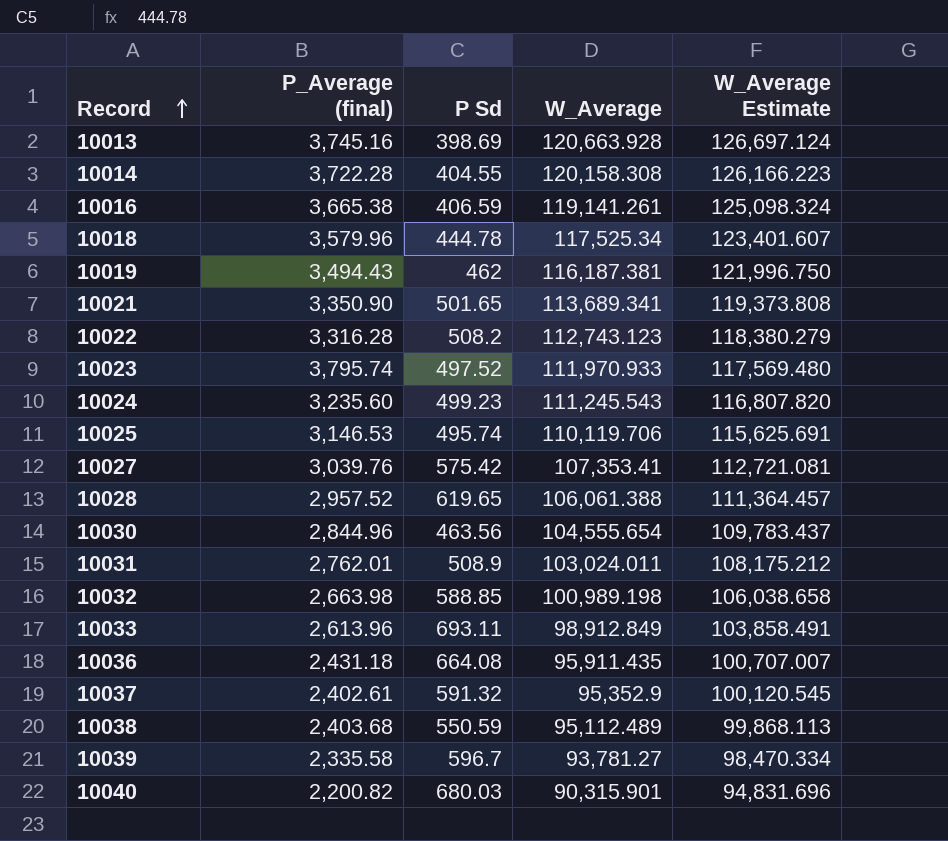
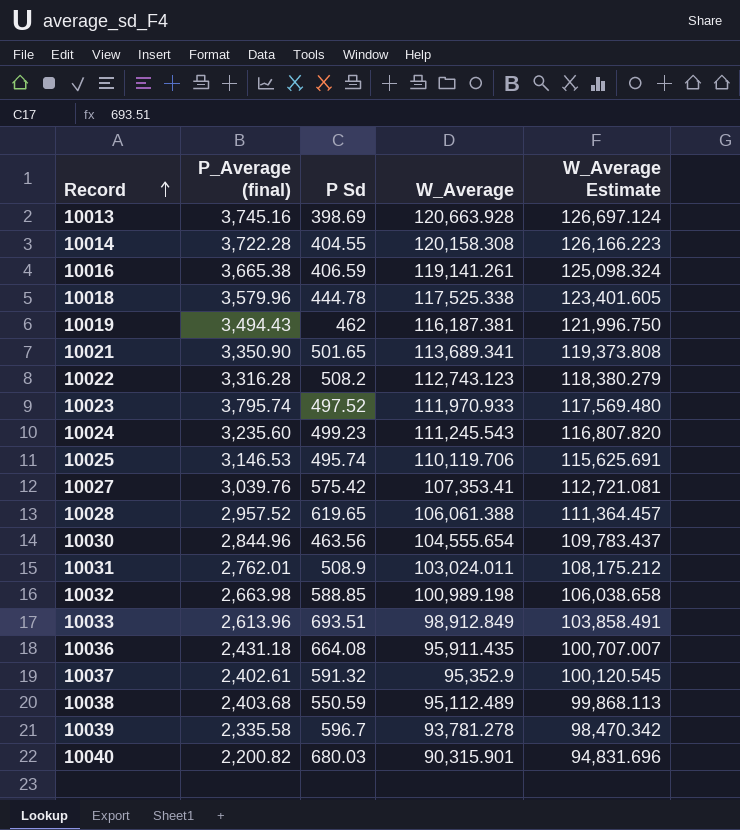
10018 | W_Average: 117,525.34 -> 117,525.338
10018 | W_Average Estimate: 123,401.607 -> 123,401.605
10033 | P Sd: 693.11 -> 693.51
10039 | W_Average: 93,781.27 -> 93,781.278
10039 | W_Average Estimate: 98,470.334 -> 98,470.342

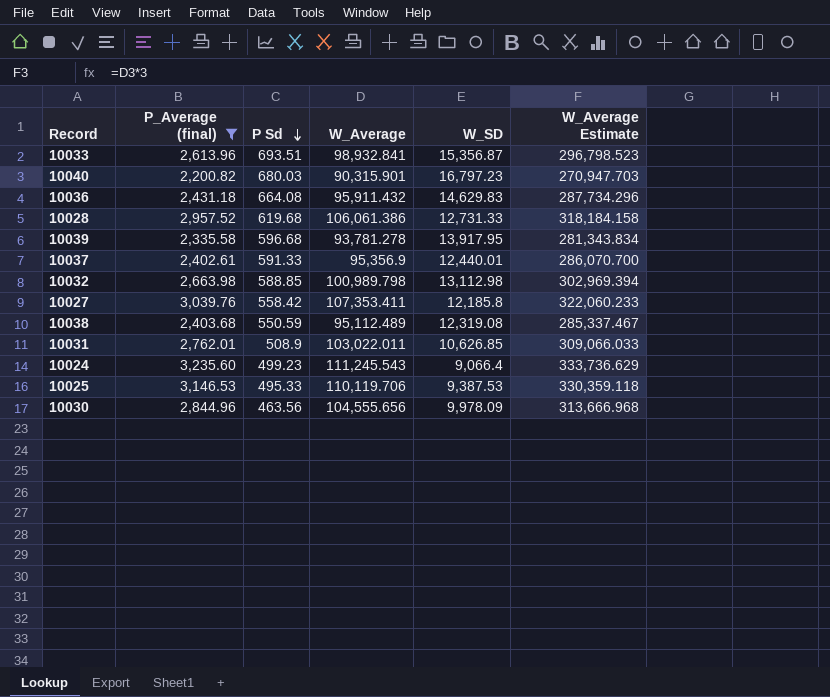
filter: none -> P_Average (final) <= 3,235.60
row order: Record ascending -> P Sd descending
column W_SD | position: none -> 5
column W_Average Estimate | formula: [W_Average] * 1.05 -> [W_Average] * 3
10033 | W_Average: 98,912.849 -> 98,932.841
10036 | W_Average: 95,911.435 -> 95,911.432
10028 | P Sd: 619.65 -> 619.68
10028 | W_Average: 106,061.388 -> 106,061.386
10039 | P Sd: 596.7 -> 596.68
10037 | P Sd: 591.32 -> 591.33
10037 | W_Average: 95,352.9 -> 95,356.9
10032 | W_Average: 100,989.198 -> 100,989.798
10027 | P Sd: 575.42 -> 558.42
10027 | W_Average: 107,353.41 -> 107,353.411
10031 | W_Average: 103,024.011 -> 103,022.011
10025 | P Sd: 495.74 -> 495.33
10030 | W_Average: 104,555.654 -> 104,555.656

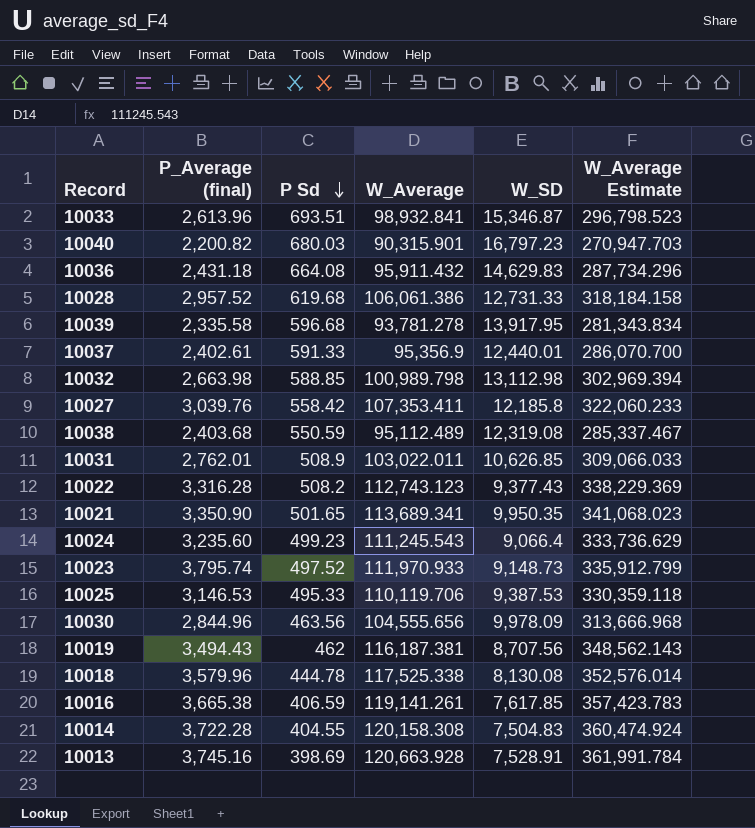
filter: P_Average (final) <= 3,235.60 -> none
10033 | W_SD: 15,356.87 -> 15,346.87

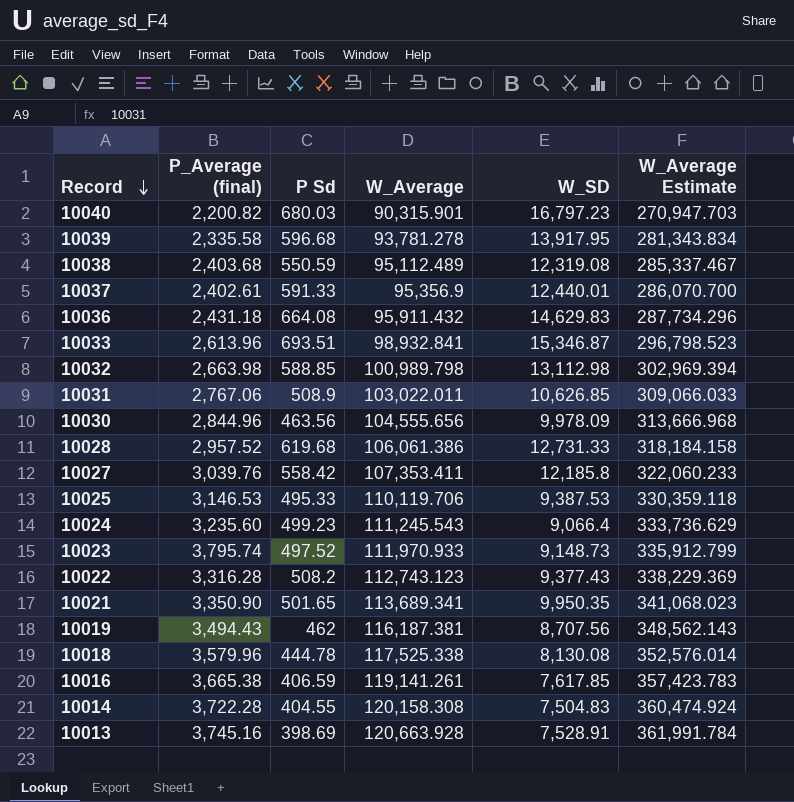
row order: P Sd descending -> Record descending
10031 | P_Average (final): 2,762.01 -> 2,767.06

